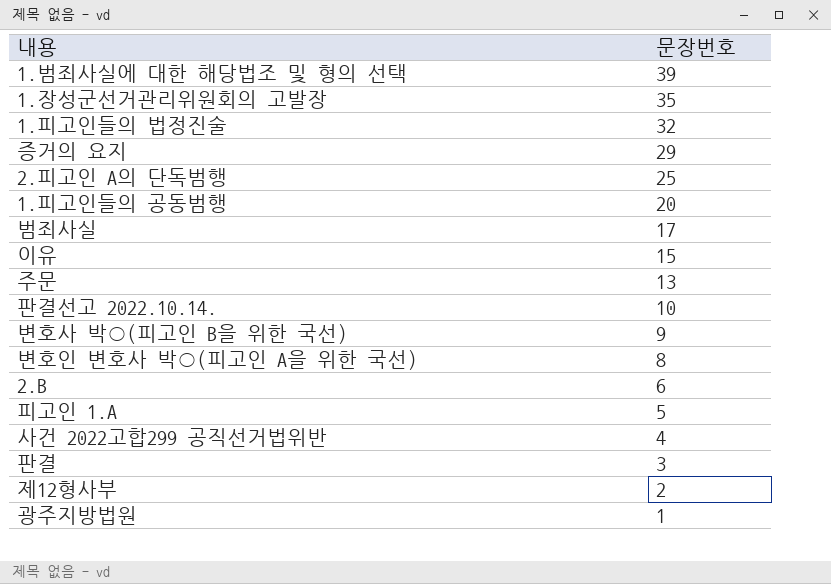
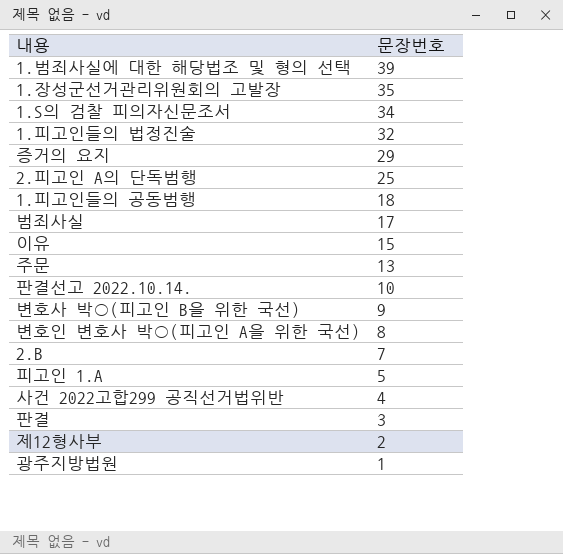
row 1.S의 검찰 피의자신문조서: none -> 34
1.피고인들의 공동범행 | 문장번호: 20 -> 18
2.B | 문장번호: 6 -> 7

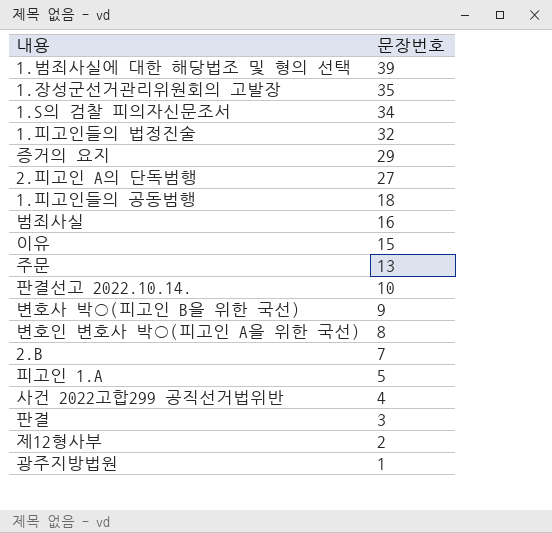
2.피고인 A의 단독범행 | 문장번호: 25 -> 27
범죄사실 | 문장번호: 17 -> 16

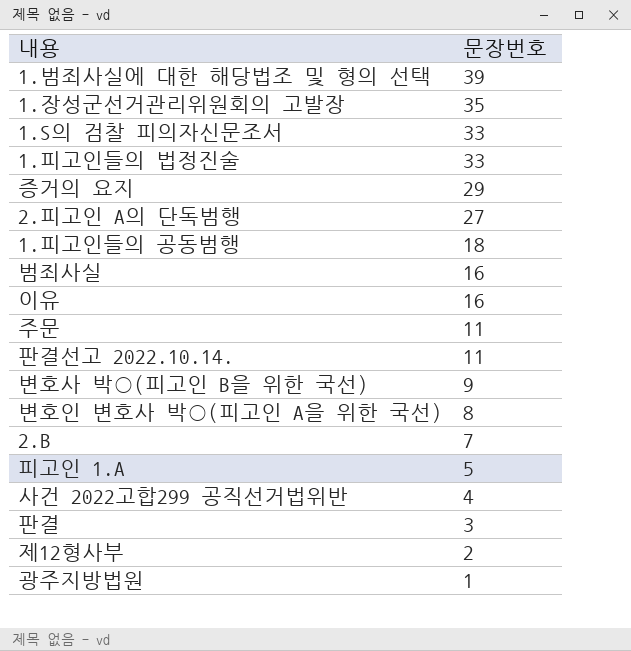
1.S의 검찰 피의자신문조서 | 문장번호: 34 -> 33
1.피고인들의 법정진술 | 문장번호: 32 -> 33
이유 | 문장번호: 15 -> 16
주문 | 문장번호: 13 -> 11
판결선고 2022.10.14. | 문장번호: 10 -> 11

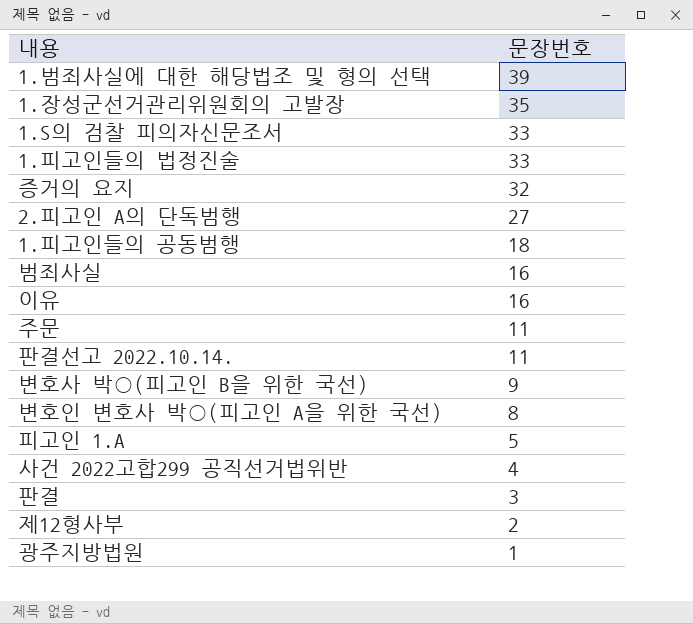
row 2.B: 7 -> none
증거의 요지 | 문장번호: 29 -> 32

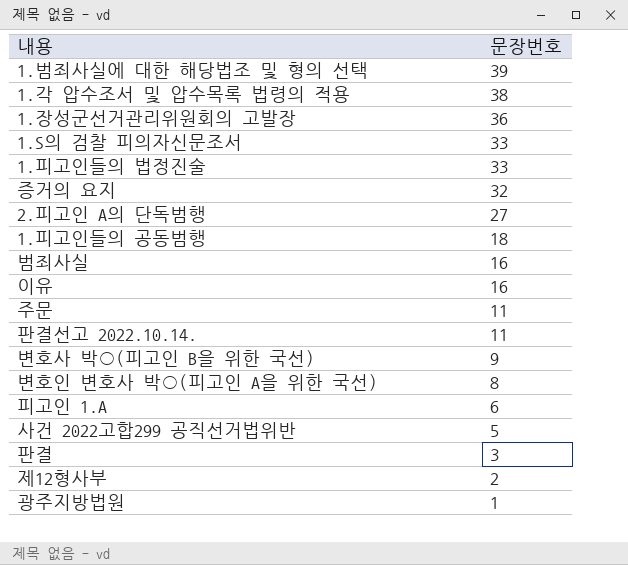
row 1.각 압수조서 및 압수목록 법령의 적용: none -> 38
1.장성군선거관리위원회의 고발장 | 문장번호: 35 -> 36
피고인 1.A | 문장번호: 5 -> 6
사건 2022고합299 공직선거법위반 | 문장번호: 4 -> 5

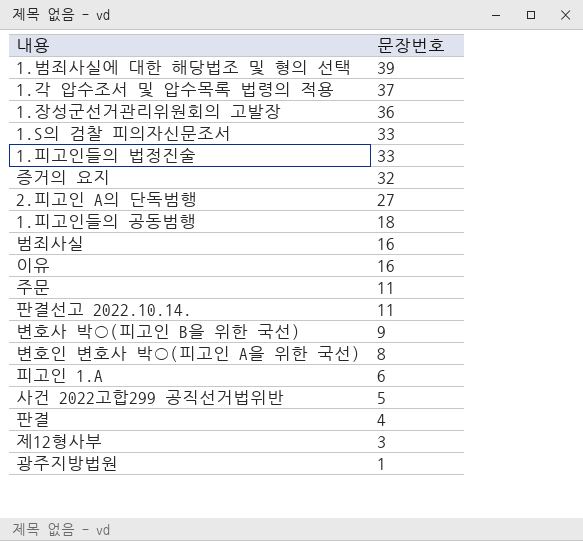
1.각 압수조서 및 압수목록 법령의 적용 | 문장번호: 38 -> 37
판결 | 문장번호: 3 -> 4
제12형사부 | 문장번호: 2 -> 3

